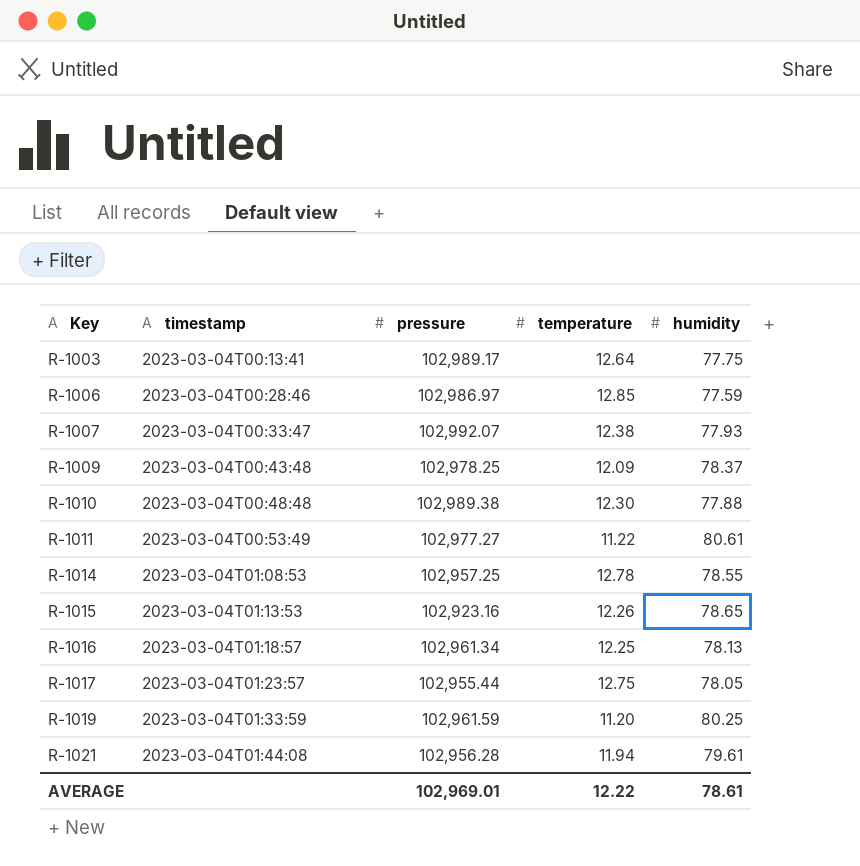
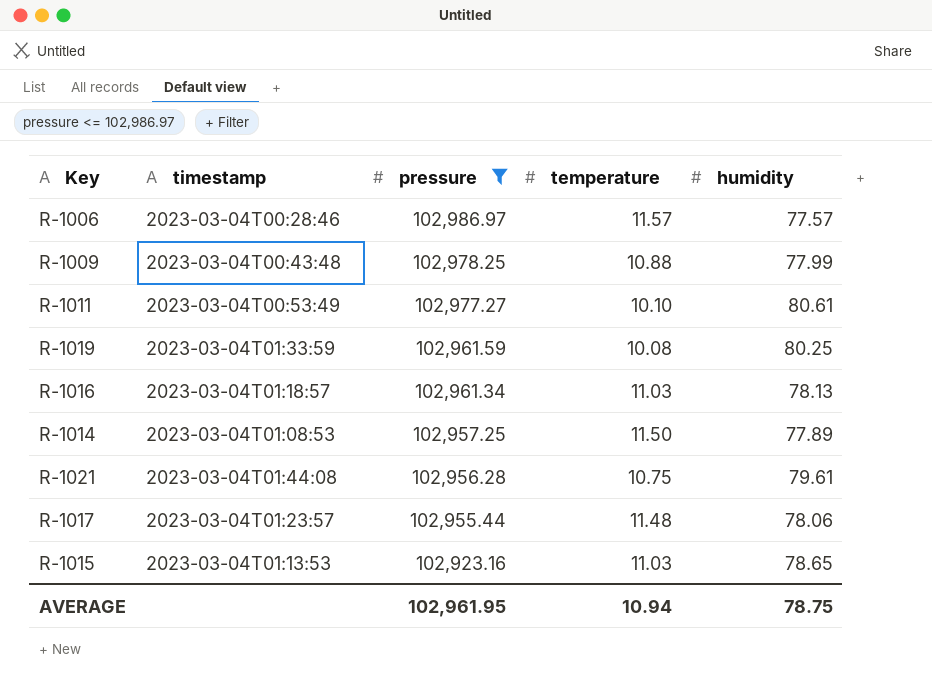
filter: none -> pressure <= 102,986.97
row order: Key ascending -> pressure descending
R-1006 | temperature: 12.85 -> 11.57
R-1006 | humidity: 77.59 -> 77.57
R-1009 | temperature: 12.09 -> 10.88
R-1009 | humidity: 78.37 -> 77.99
R-1011 | temperature: 11.22 -> 10.10
R-1019 | temperature: 11.20 -> 10.08
R-1016 | temperature: 12.25 -> 11.03
R-1014 | temperature: 12.78 -> 11.50
R-1014 | humidity: 78.55 -> 77.89
R-1021 | temperature: 11.94 -> 10.75
R-1017 | temperature: 12.75 -> 11.48
R-1017 | humidity: 78.05 -> 78.06
R-1015 | temperature: 12.26 -> 11.03
AVERAGE | pressure: 102,969.01 -> 102,961.95
AVERAGE | temperature: 12.22 -> 10.94
AVERAGE | humidity: 78.61 -> 78.75

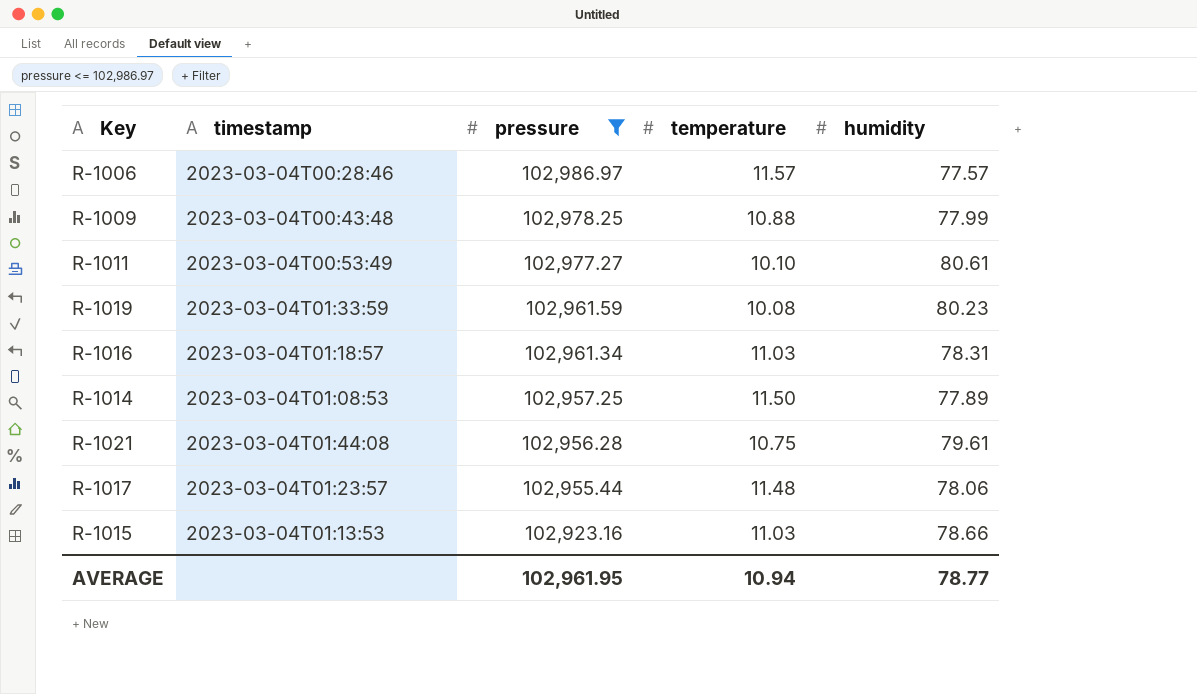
R-1019 | humidity: 80.25 -> 80.23
R-1016 | humidity: 78.13 -> 78.31
R-1015 | humidity: 78.65 -> 78.66
AVERAGE | humidity: 78.75 -> 78.77

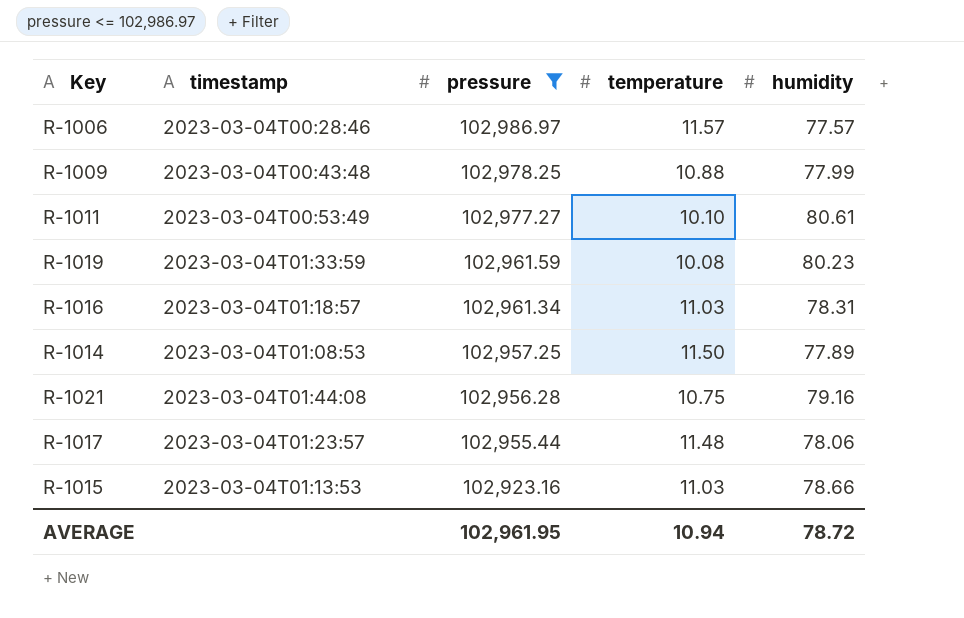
R-1021 | humidity: 79.61 -> 79.16
AVERAGE | humidity: 78.77 -> 78.72

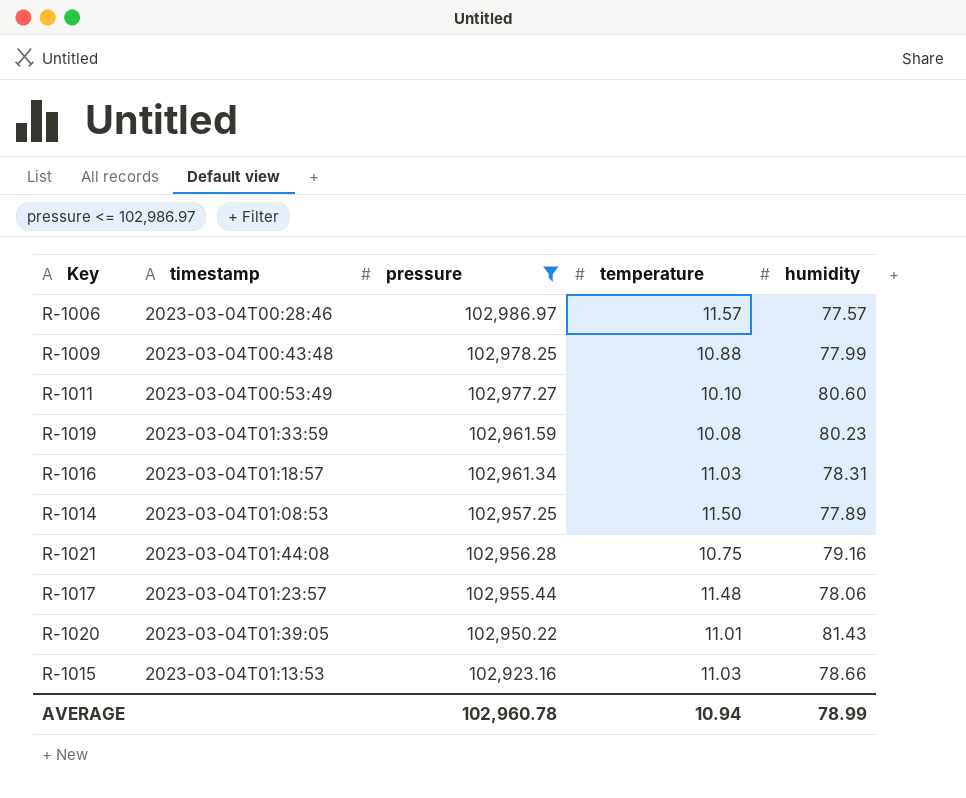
R-1011 | humidity: 80.61 -> 80.60
row R-1020: none -> 2023-03-04T01:39:05 | 102,950.22 | 11.01 | 81.43
AVERAGE | pressure: 102,961.95 -> 102,960.78
AVERAGE | humidity: 78.72 -> 78.99

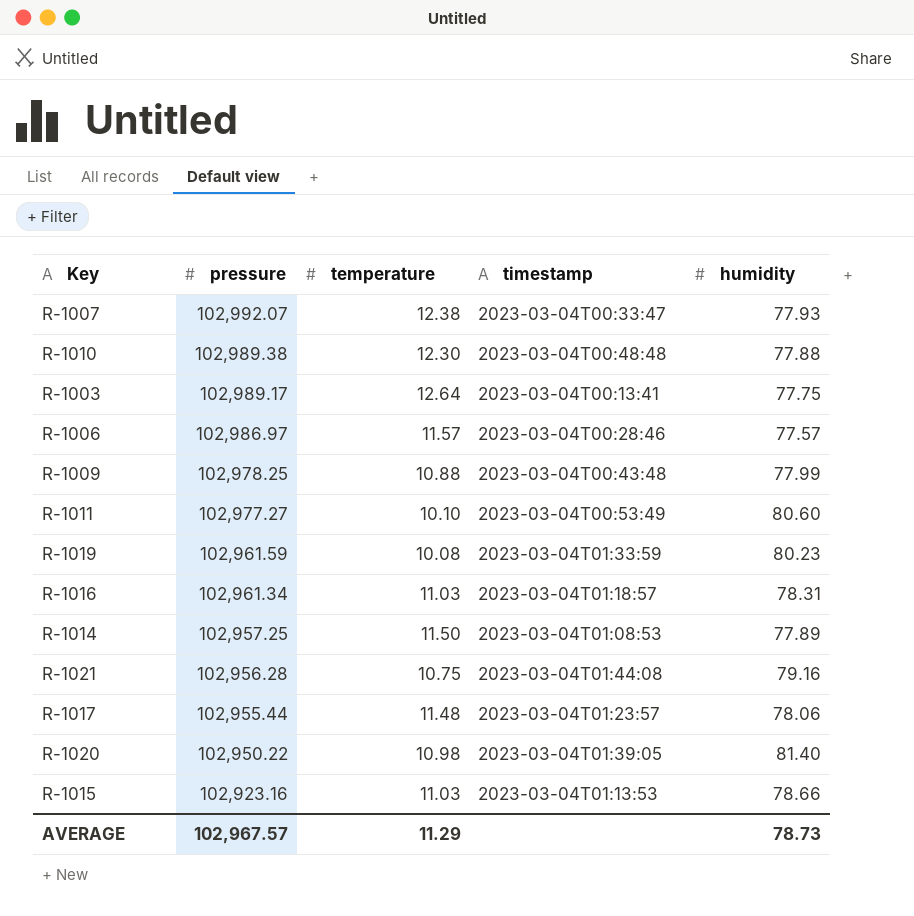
filter: pressure <= 102,986.97 -> none
column timestamp | position: 2 -> 4
R-1020 | temperature: 11.01 -> 10.98
R-1020 | humidity: 81.43 -> 81.40
AVERAGE | pressure: 102,960.78 -> 102,967.57
AVERAGE | temperature: 10.94 -> 11.29
AVERAGE | humidity: 78.99 -> 78.73

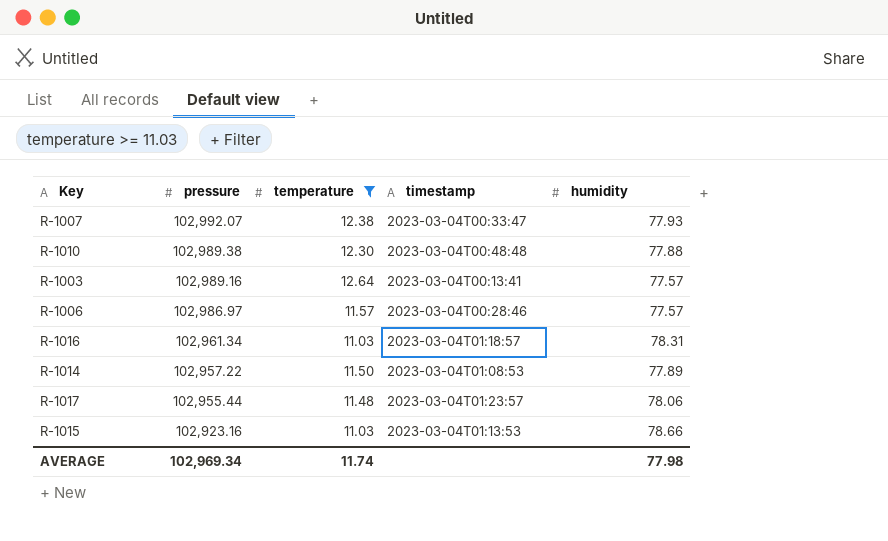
filter: none -> temperature >= 11.03
R-1003 | pressure: 102,989.17 -> 102,989.16
R-1003 | humidity: 77.75 -> 77.57
R-1014 | pressure: 102,957.25 -> 102,957.22
AVERAGE | pressure: 102,967.57 -> 102,969.34
AVERAGE | temperature: 11.29 -> 11.74
AVERAGE | humidity: 78.73 -> 77.98

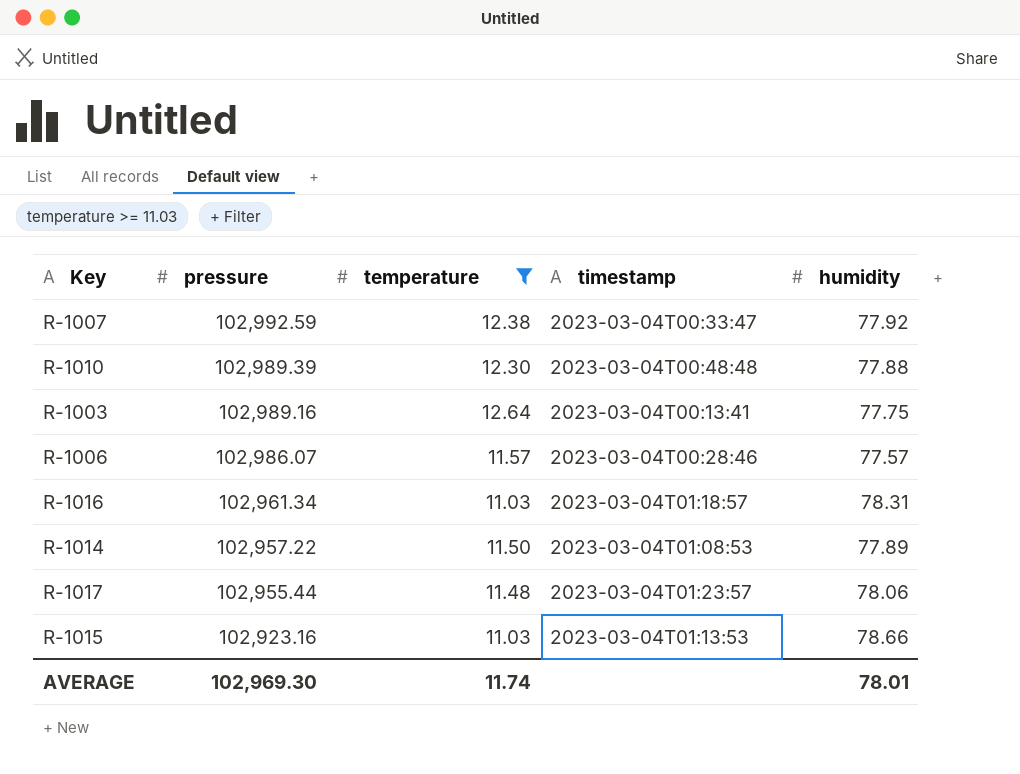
R-1007 | pressure: 102,992.07 -> 102,992.59
R-1007 | humidity: 77.93 -> 77.92
R-1010 | pressure: 102,989.38 -> 102,989.39
R-1003 | humidity: 77.57 -> 77.75
R-1006 | pressure: 102,986.97 -> 102,986.07
AVERAGE | pressure: 102,969.34 -> 102,969.30
AVERAGE | humidity: 77.98 -> 78.01

